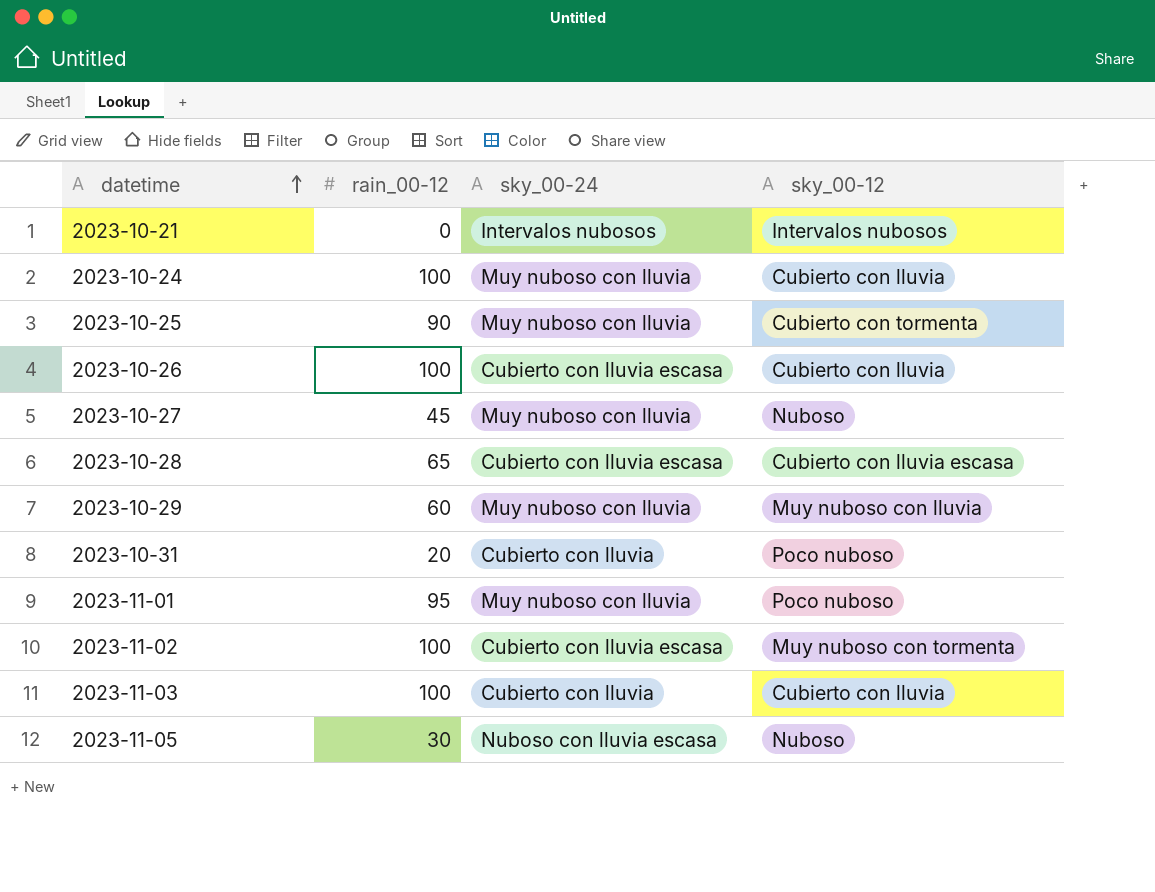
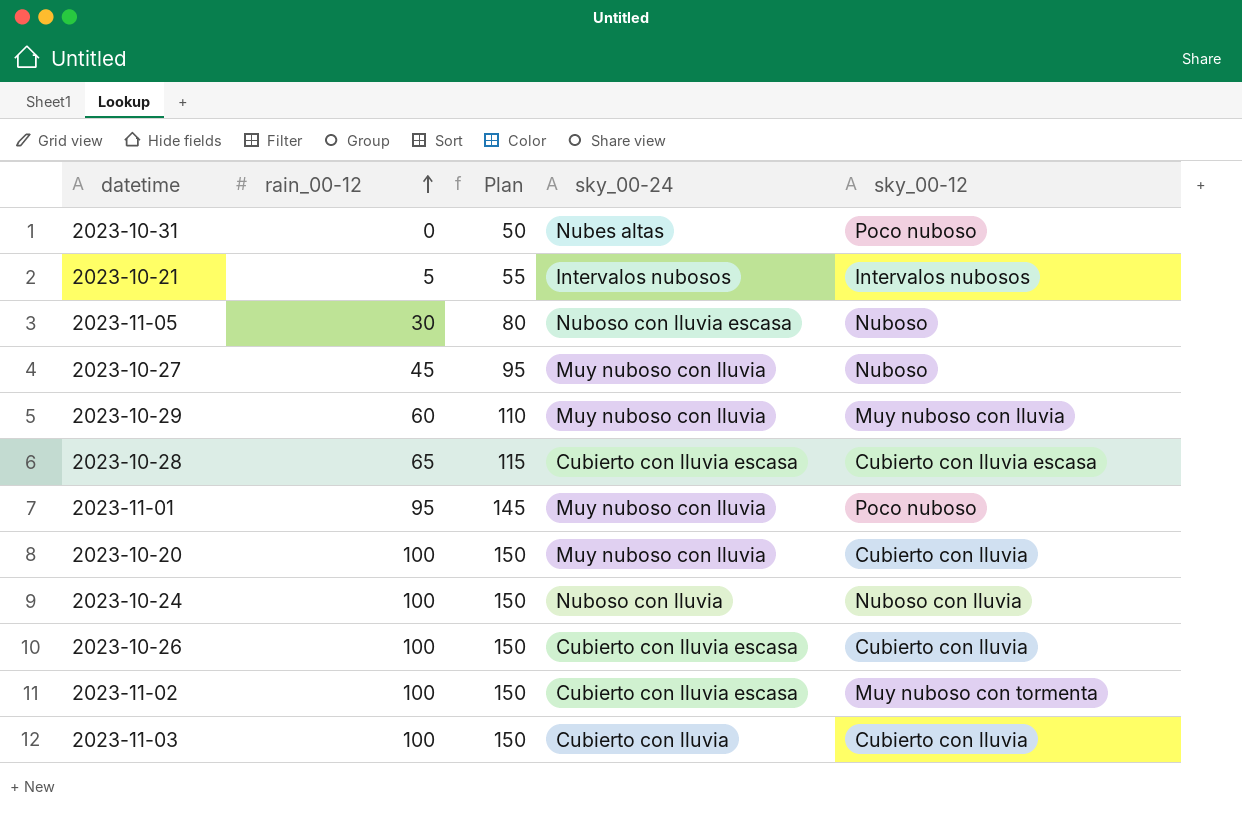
row order: datetime ascending -> rain_00-12 ascending
column Plan | formula: none -> [rain_00-12] + 50
row 2023-10-25: 90 | Muy nuboso con lluvia | Cubierto con tormenta -> none
2023-10-31 | rain_00-12: 20 -> 0
2023-10-31 | sky_00-24: Cubierto con lluvia -> Nubes altas
2023-10-21 | rain_00-12: 0 -> 5
row 2023-10-20: none -> 100 | 150 | Muy nuboso con lluvia | Cubierto con lluvia
2023-10-24 | sky_00-24: Muy nuboso con lluvia -> Nuboso con lluvia
2023-10-24 | sky_00-12: Cubierto con lluvia -> Nuboso con lluvia

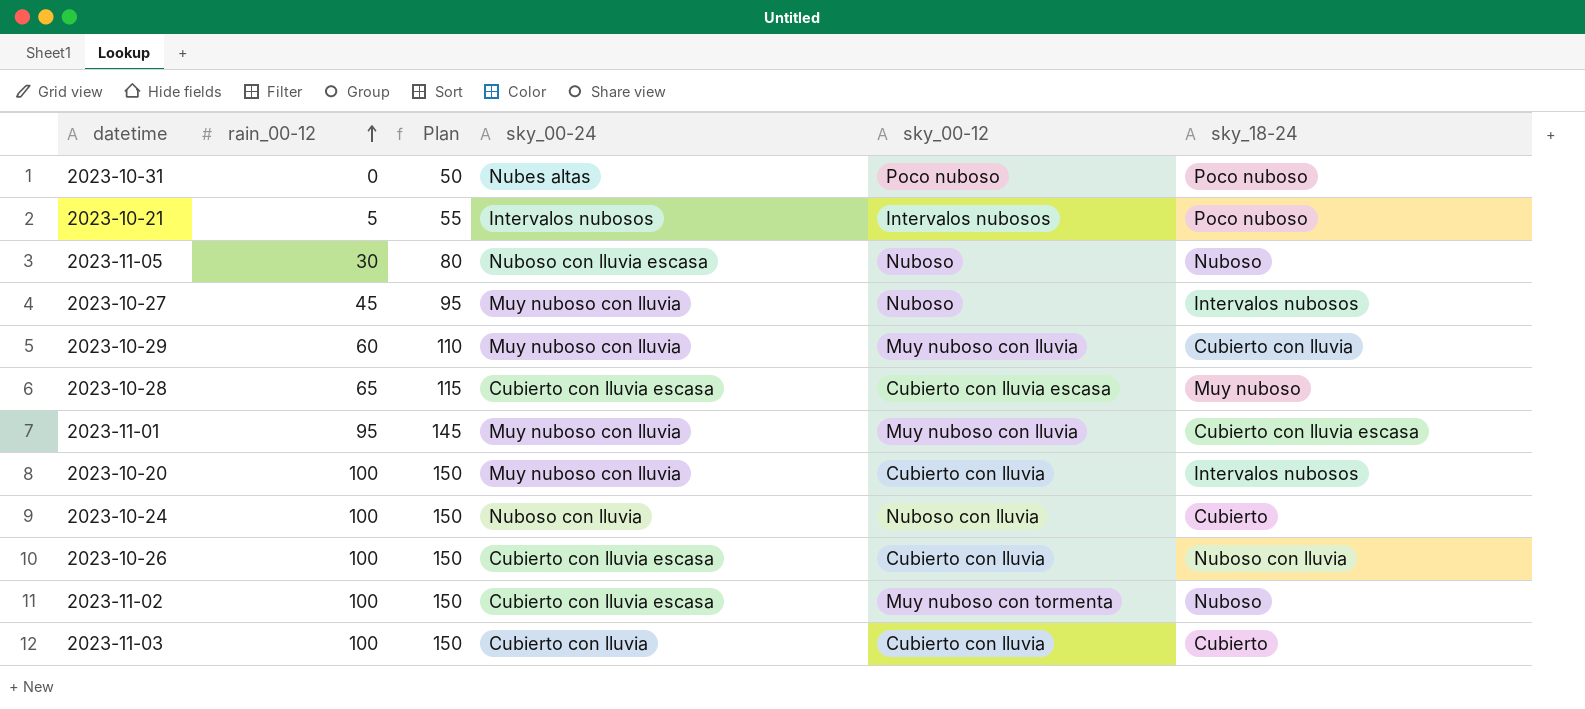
column sky_18-24 | position: none -> 6
2023-11-01 | sky_00-12: Poco nuboso -> Muy nuboso con lluvia

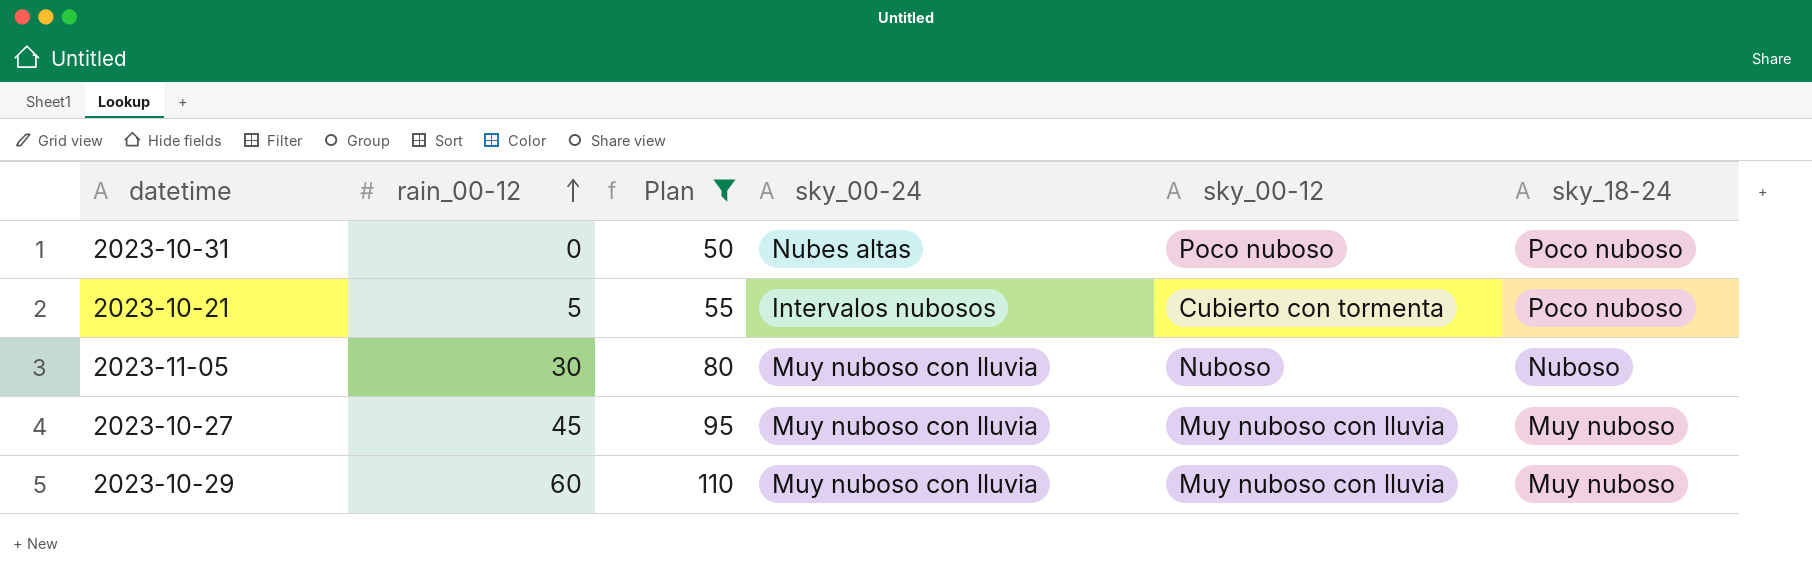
filter: none -> Plan <= 110
2023-10-21 | sky_00-12: Intervalos nubosos -> Cubierto con tormenta
2023-11-05 | sky_00-24: Nuboso con lluvia escasa -> Muy nuboso con lluvia
2023-10-27 | sky_00-12: Nuboso -> Muy nuboso con lluvia
2023-10-27 | sky_18-24: Intervalos nubosos -> Muy nuboso
2023-10-29 | sky_18-24: Cubierto con lluvia -> Muy nuboso

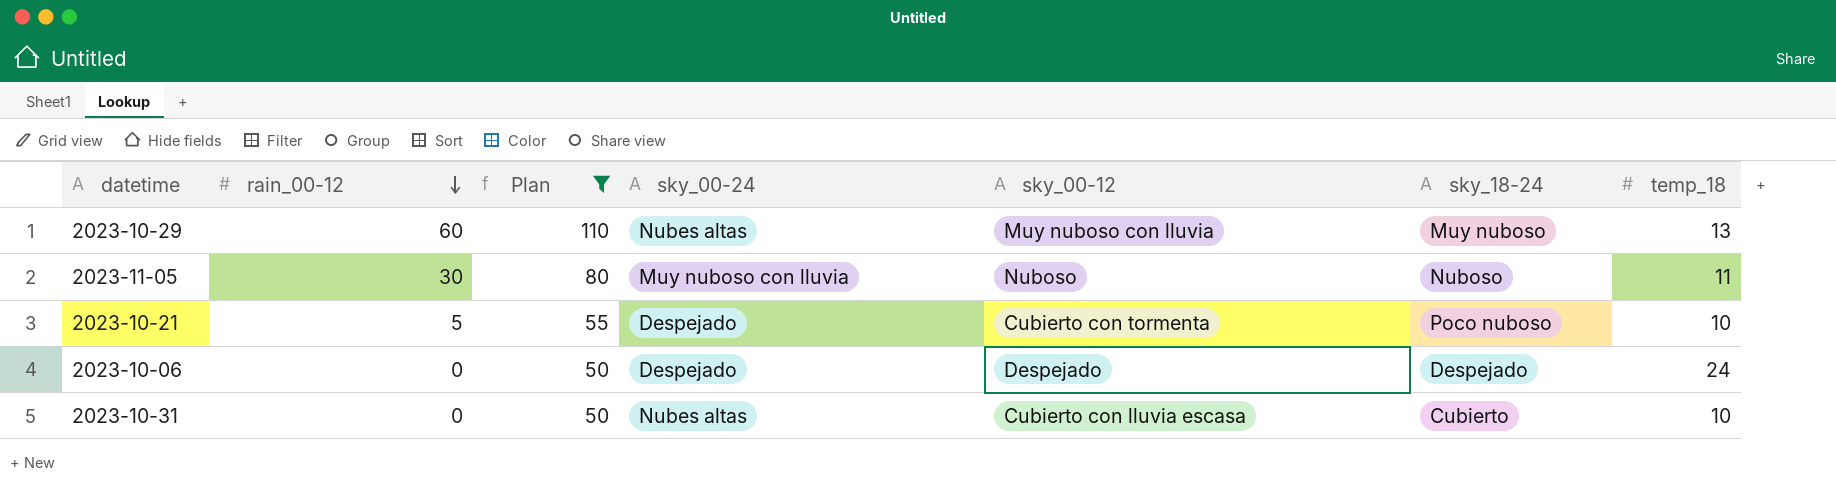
row order: rain_00-12 ascending -> rain_00-12 descending
column temp_18 | position: none -> 7
row 2023-10-27: 45 | 95 | Muy nuboso con lluvia | Muy nuboso con lluvia | Muy nuboso -> none
2023-10-29 | sky_00-24: Muy nuboso con lluvia -> Nubes altas
2023-10-21 | sky_00-24: Intervalos nubosos -> Despejado
row 2023-10-06: none -> 0 | 50 | Despejado | Despejado | Despejado | 24
2023-10-31 | sky_00-12: Poco nuboso -> Cubierto con lluvia escasa
2023-10-31 | sky_18-24: Poco nuboso -> Cubierto

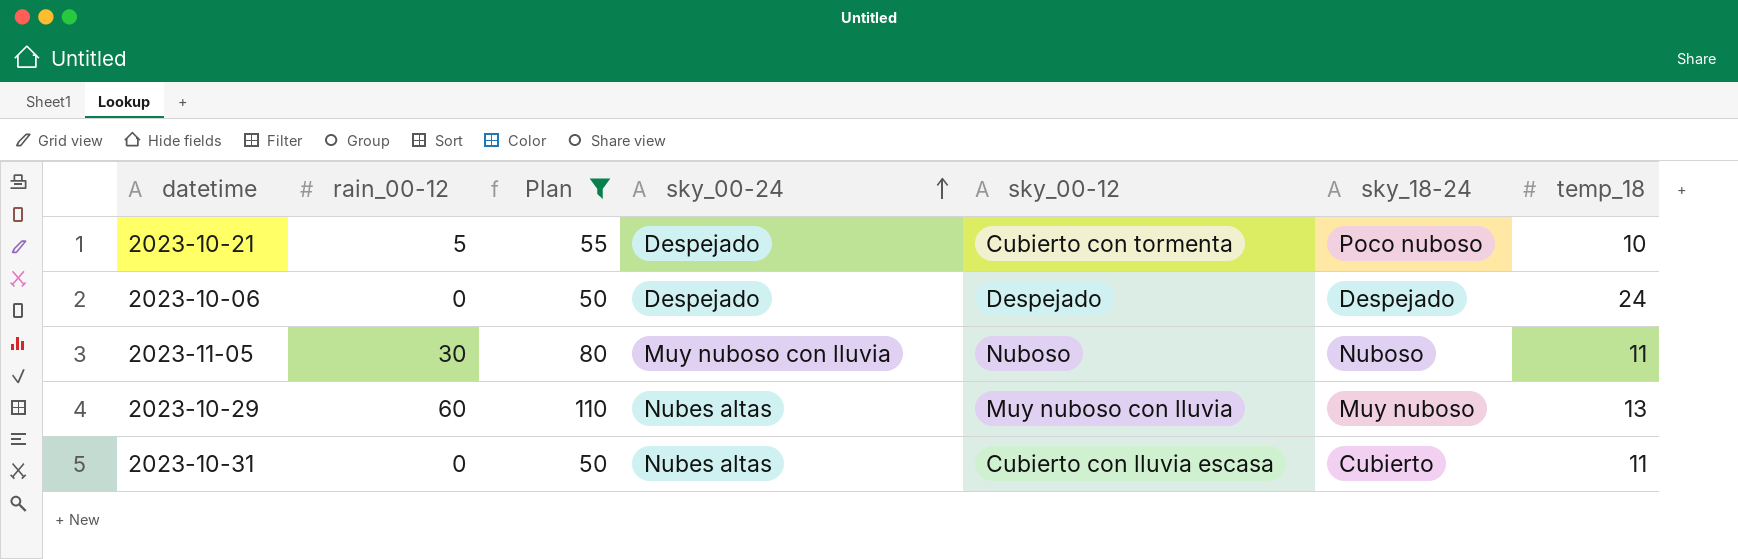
row order: rain_00-12 descending -> sky_00-24 ascending
2023-10-31 | temp_18: 10 -> 11

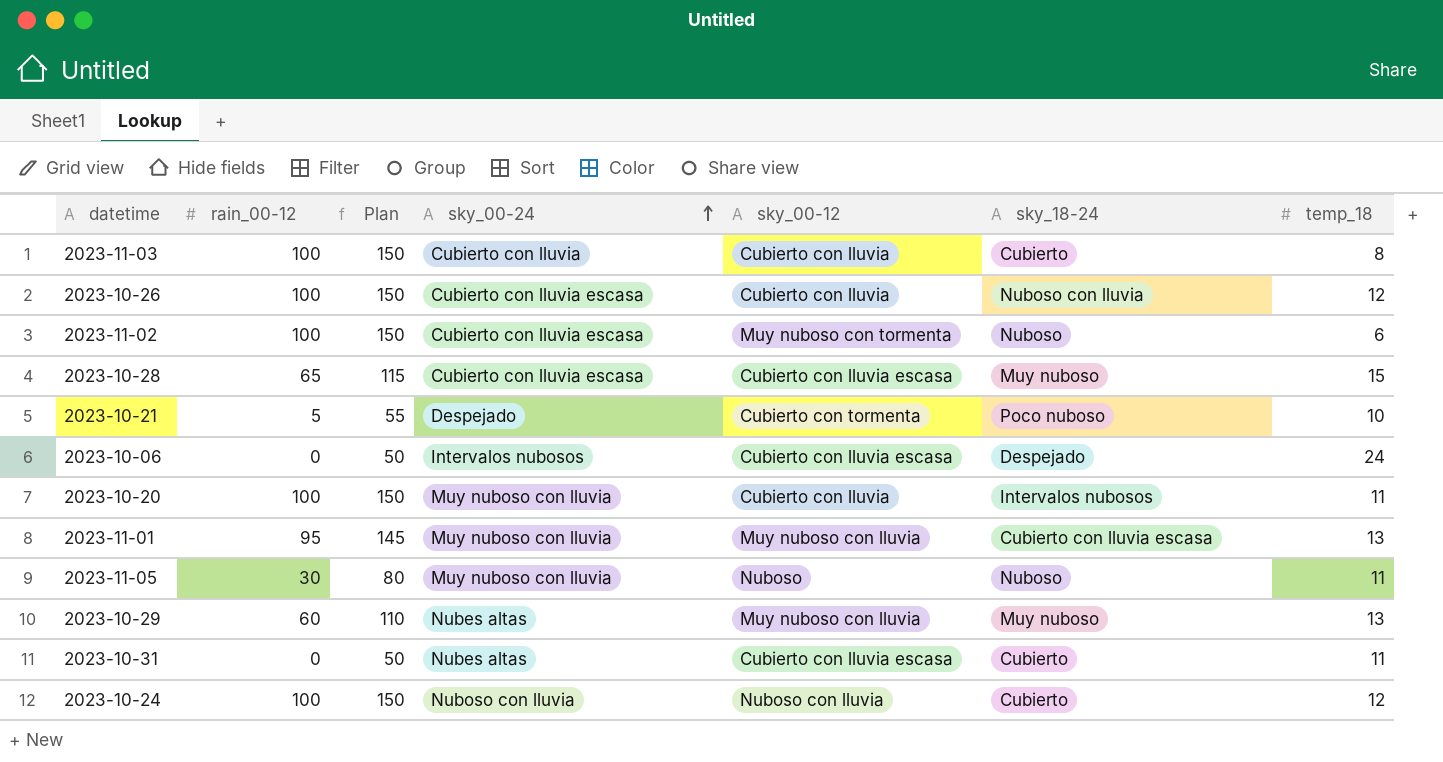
filter: Plan <= 110 -> none
2023-10-06 | sky_00-24: Despejado -> Intervalos nubosos
2023-10-06 | sky_00-12: Despejado -> Cubierto con lluvia escasa

